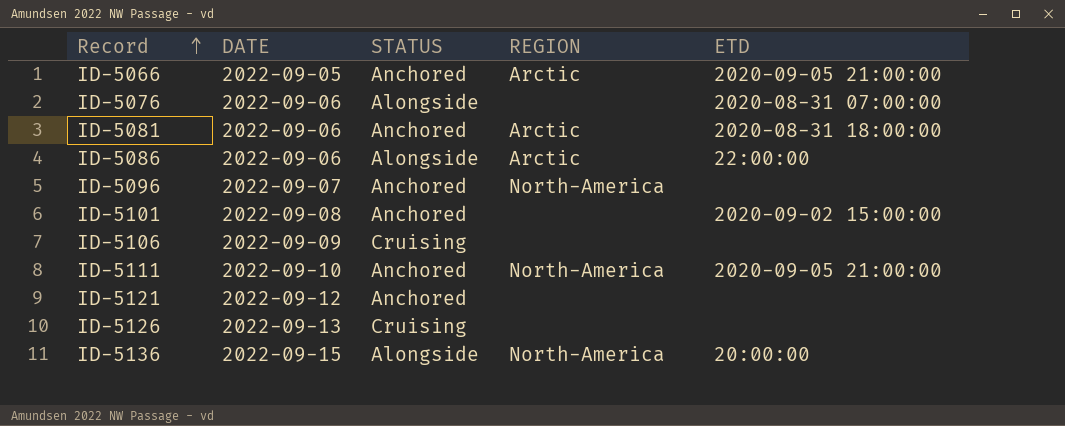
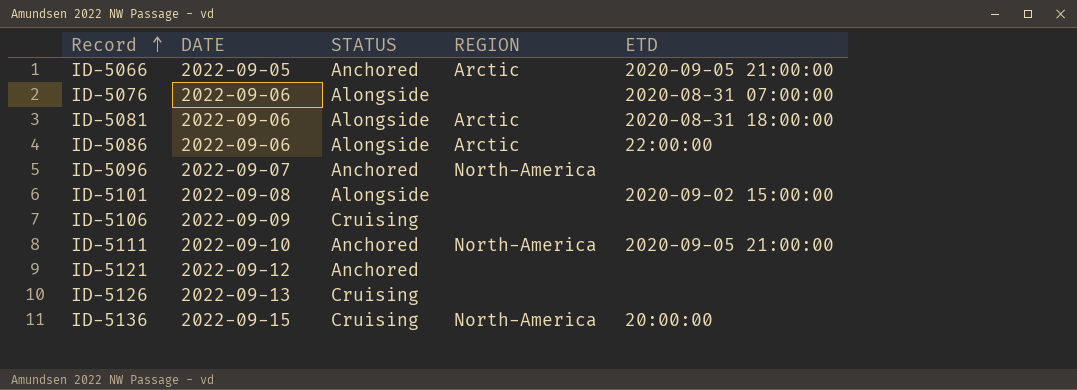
ID-5081 | STATUS: Anchored -> Alongside
ID-5101 | STATUS: Anchored -> Alongside
ID-5136 | STATUS: Alongside -> Cruising

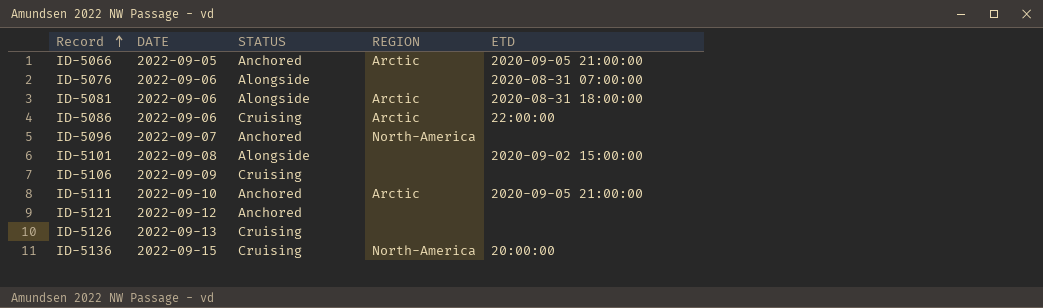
ID-5086 | STATUS: Alongside -> Cruising
ID-5111 | REGION: North-America -> Arctic

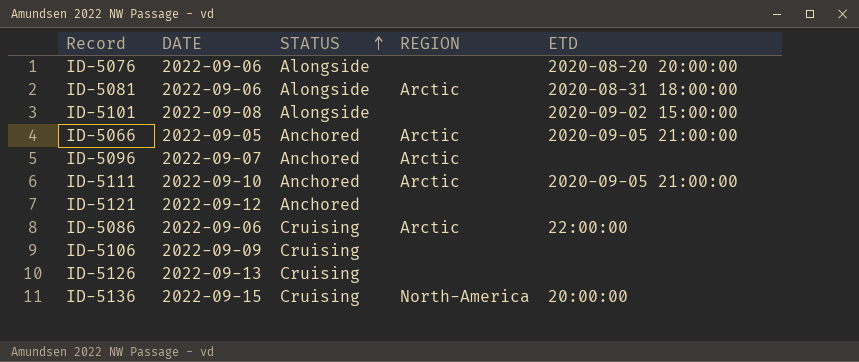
row order: Record ascending -> STATUS ascending
ID-5076 | ETD: 2020-08-31 07:00:00 -> 2020-08-20 20:00:00
ID-5096 | REGION: North-America -> Arctic

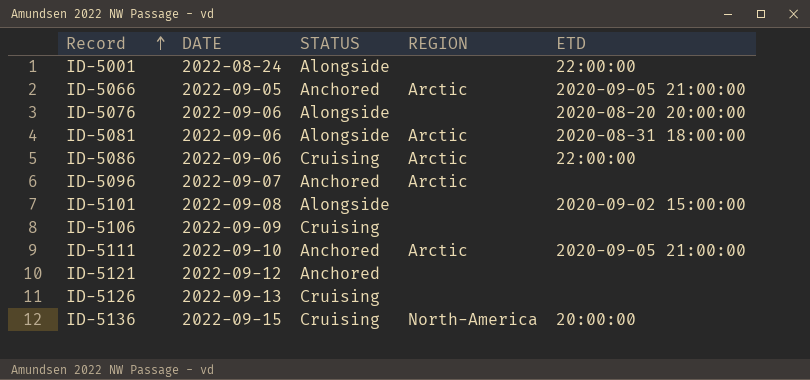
row order: STATUS ascending -> Record ascending
row ID-5001: none -> 2022-08-24 | Alongside | none | 22:00:00

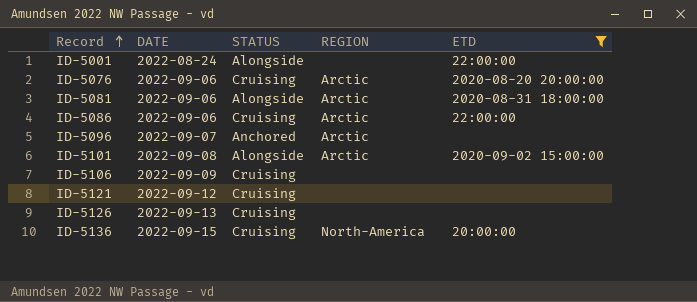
filter: none -> ETD != 2020-09-05 21:00:00
ID-5076 | STATUS: Alongside -> Cruising
ID-5076 | REGION: none -> Arctic
ID-5101 | REGION: none -> Arctic
ID-5121 | STATUS: Anchored -> Cruising

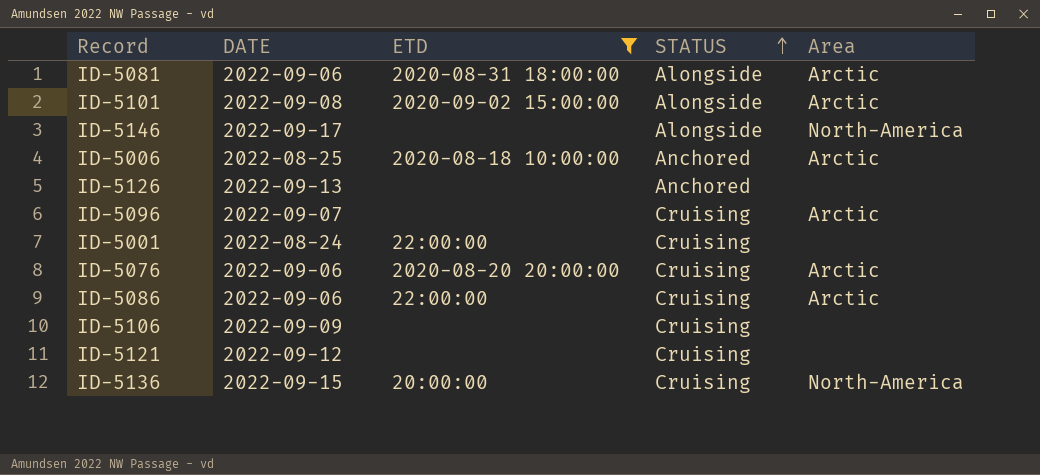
row order: Record ascending -> STATUS ascending
column ETD | position: 5 -> 3
column name: REGION -> Area
row ID-5146: none -> 2022-09-17 | none | Alongside | North-America
row ID-5006: none -> 2022-08-25 | 2020-08-18 10:00:00 | Anchored | Arctic
ID-5126 | STATUS: Cruising -> Anchored
ID-5096 | STATUS: Anchored -> Cruising
ID-5001 | STATUS: Alongside -> Cruising

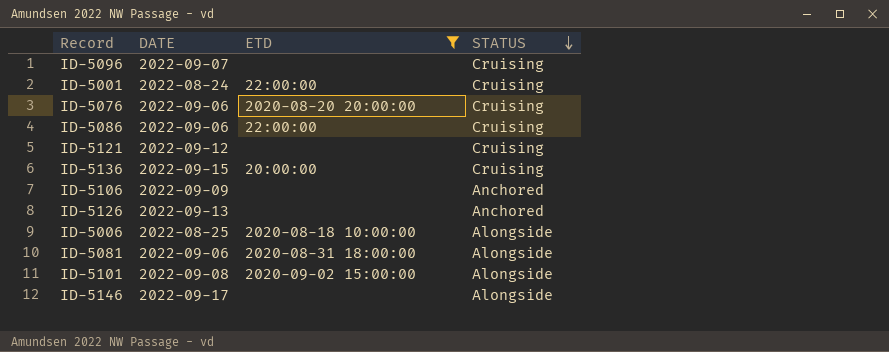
row order: STATUS ascending -> STATUS descending
column Area | position: 5 -> none
ID-5106 | STATUS: Cruising -> Anchored
ID-5006 | STATUS: Anchored -> Alongside

